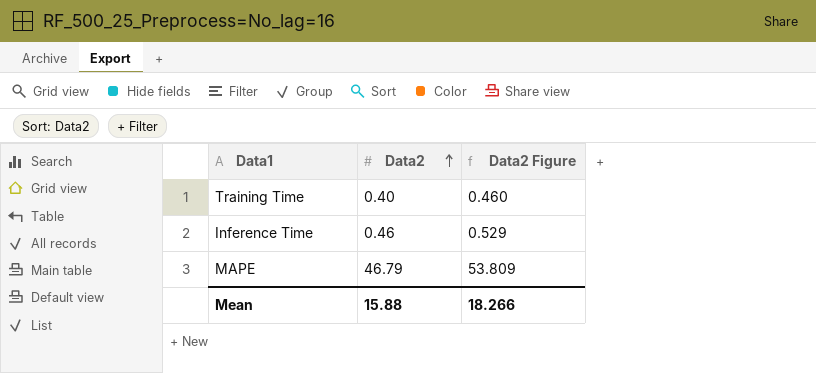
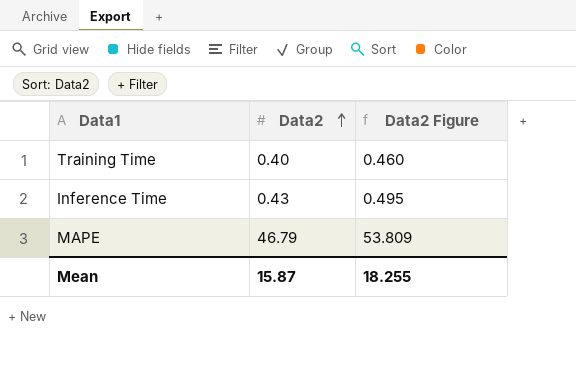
Inference Time | Data2: 0.46 -> 0.43
Inference Time | Data2 Figure: 0.529 -> 0.495
Mean | Data2: 15.88 -> 15.87
Mean | Data2 Figure: 18.266 -> 18.255

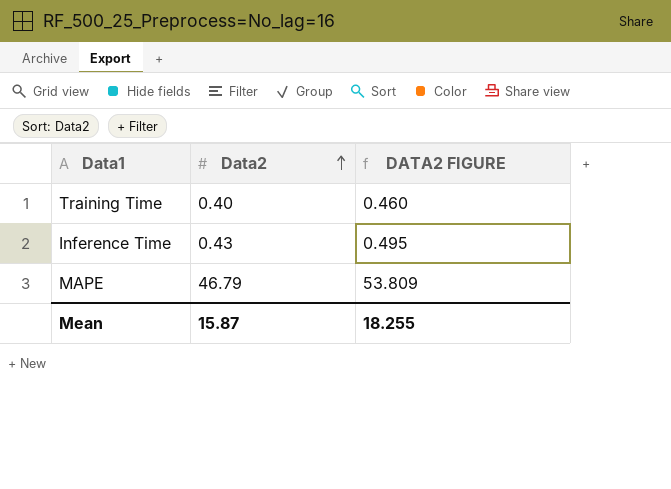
column name: Data2 Figure -> DATA2 FIGURE

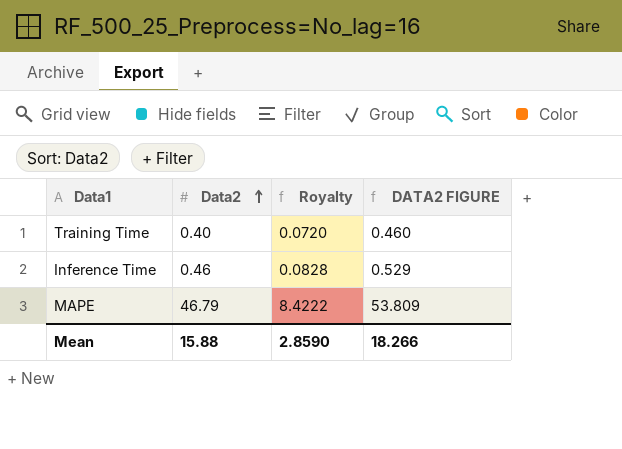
column Royalty | formula: none -> [Data2] * 0.18
Inference Time | Data2: 0.43 -> 0.46
Inference Time | DATA2 FIGURE: 0.495 -> 0.529
Mean | Data2: 15.87 -> 15.88
Mean | DATA2 FIGURE: 18.255 -> 18.266

